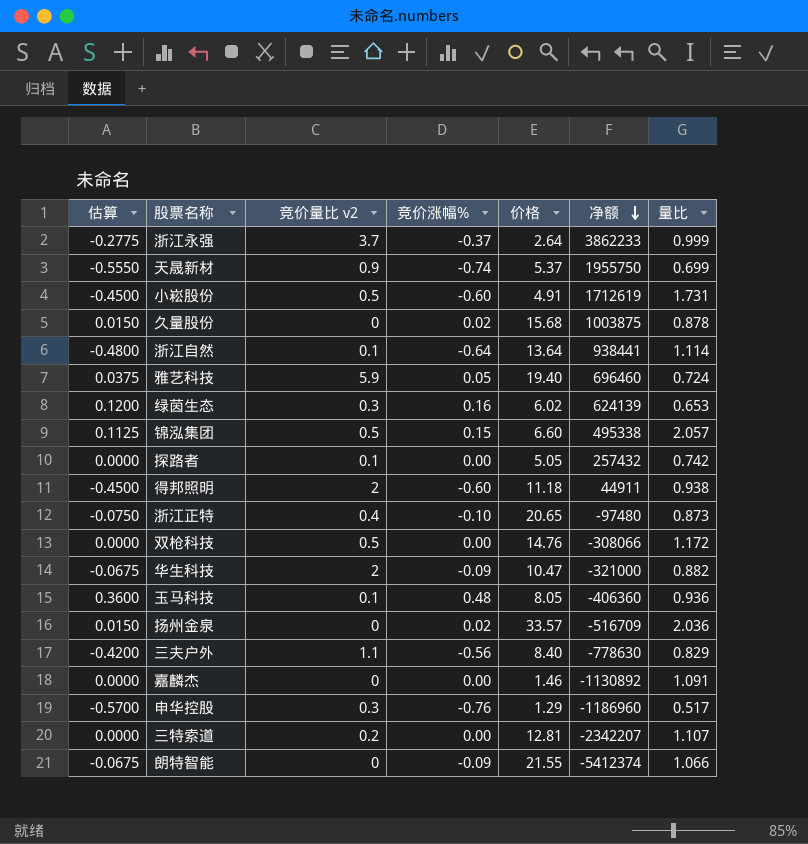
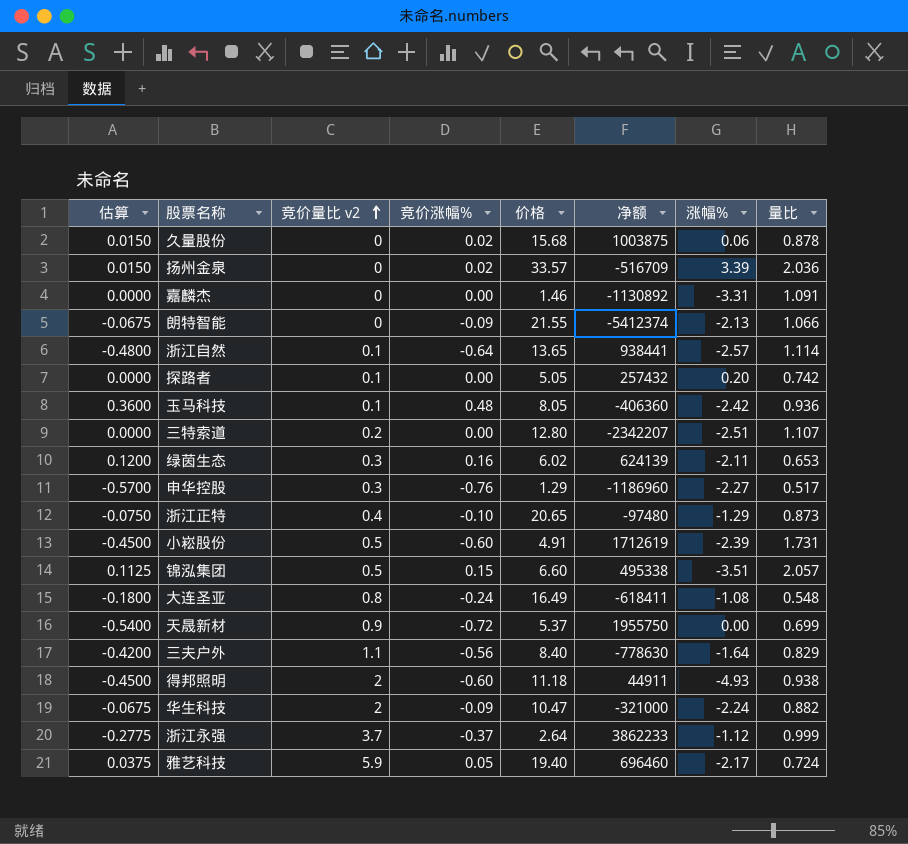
row order: 净额 descending -> 竞价量比 v2 ascending
column 涨幅% | position: none -> 7
row 双枪科技: 0.0000 | 0.5 | 0.00 | 14.76 | -308066 | 1.172 -> none
浙江自然 | 价格: 13.64 -> 13.65
三特索道 | 价格: 12.81 -> 12.80
row 大连圣亚: none -> -0.1800 | 0.8 | -0.24 | 16.49 | -618411 | -1.08 | 0.548
天晟新材 | 估算: -0.5550 -> -0.5400
天晟新材 | 竞价涨幅%: -0.74 -> -0.72

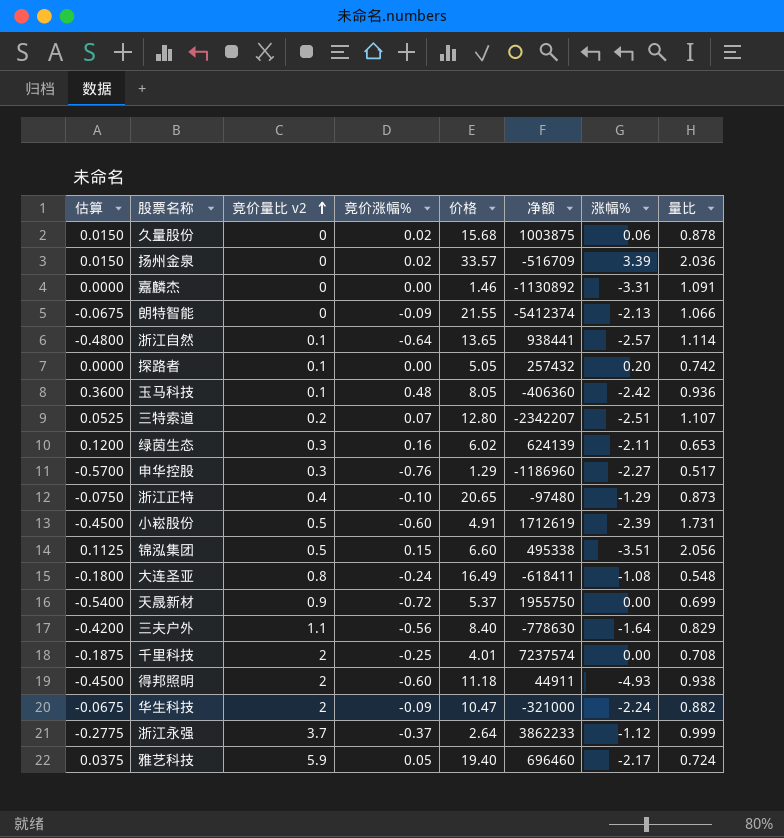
三特索道 | 估算: 0.0000 -> 0.0525
三特索道 | 竞价涨幅%: 0.00 -> 0.07
锦泓集团 | 量比: 2.057 -> 2.056
row 千里科技: none -> -0.1875 | 2 | -0.25 | 4.01 | 7237574 | 0.00 | 0.708

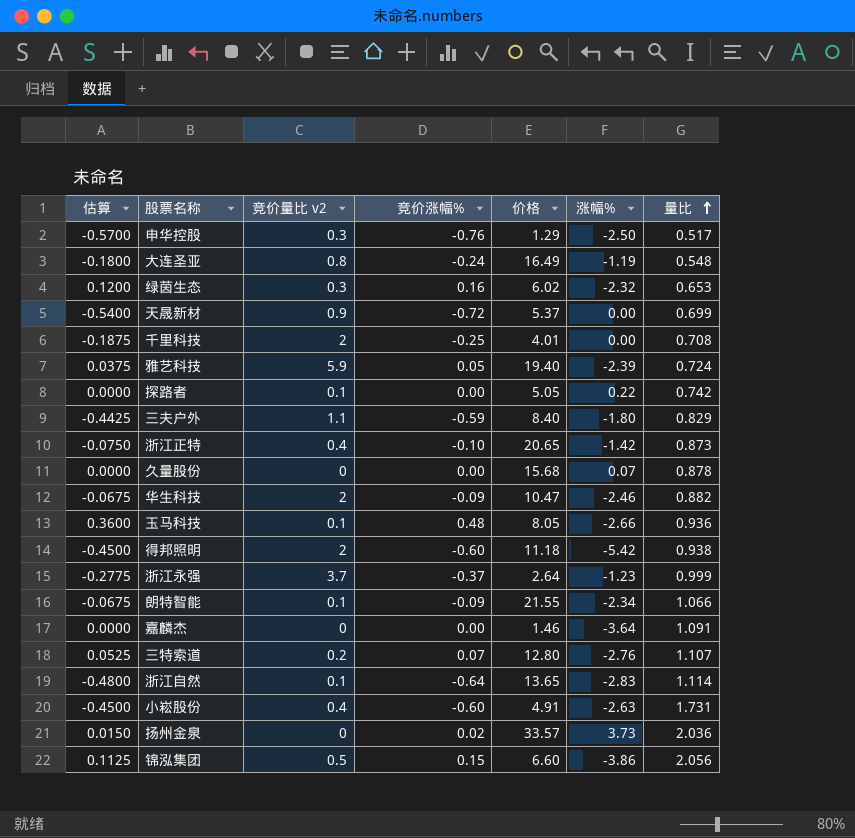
row order: 竞价量比 v2 ascending -> 量比 ascending
column 净额 | position: 6 -> none
申华控股 | 涨幅%: -2.27 -> -2.50
大连圣亚 | 涨幅%: -1.08 -> -1.19
绿茵生态 | 涨幅%: -2.11 -> -2.32
雅艺科技 | 涨幅%: -2.17 -> -2.39
探路者 | 涨幅%: 0.20 -> 0.22
三夫户外 | 估算: -0.4200 -> -0.4425
三夫户外 | 竞价涨幅%: -0.56 -> -0.59
三夫户外 | 涨幅%: -1.64 -> -1.80
浙江正特 | 涨幅%: -1.29 -> -1.42
久量股份 | 估算: 0.0150 -> 0.0000
久量股份 | 竞价涨幅%: 0.02 -> 0.00
久量股份 | 涨幅%: 0.06 -> 0.07
华生科技 | 涨幅%: -2.24 -> -2.46
玉马科技 | 涨幅%: -2.42 -> -2.66
得邦照明 | 涨幅%: -4.93 -> -5.42
浙江永强 | 涨幅%: -1.12 -> -1.23
朗特智能 | 竞价量比 v2: 0 -> 0.1
朗特智能 | 涨幅%: -2.13 -> -2.34
嘉麟杰 | 涨幅%: -3.31 -> -3.64
三特索道 | 涨幅%: -2.51 -> -2.76
浙江自然 | 涨幅%: -2.57 -> -2.83
小崧股份 | 竞价量比 v2: 0.5 -> 0.4
小崧股份 | 涨幅%: -2.39 -> -2.63
扬州金泉 | 涨幅%: 3.39 -> 3.73
锦泓集团 | 涨幅%: -3.51 -> -3.86

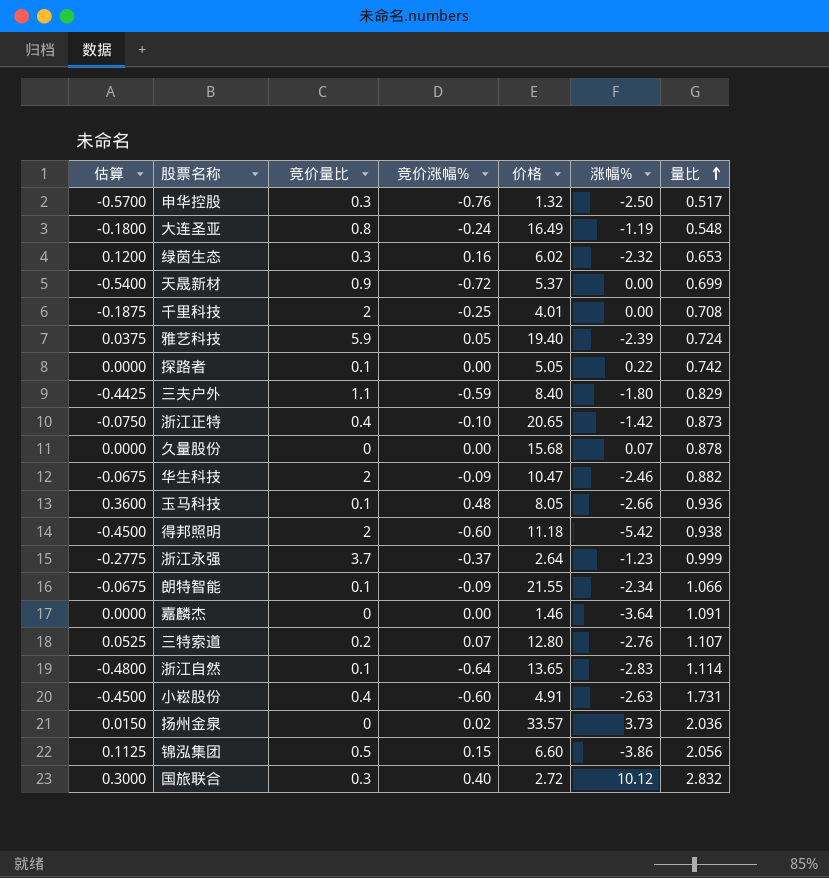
column name: 竞价量比 v2 -> 竞价量比
申华控股 | 价格: 1.29 -> 1.32
row 国旅联合: none -> 0.3000 | 0.3 | 0.40 | 2.72 | 10.12 | 2.832

